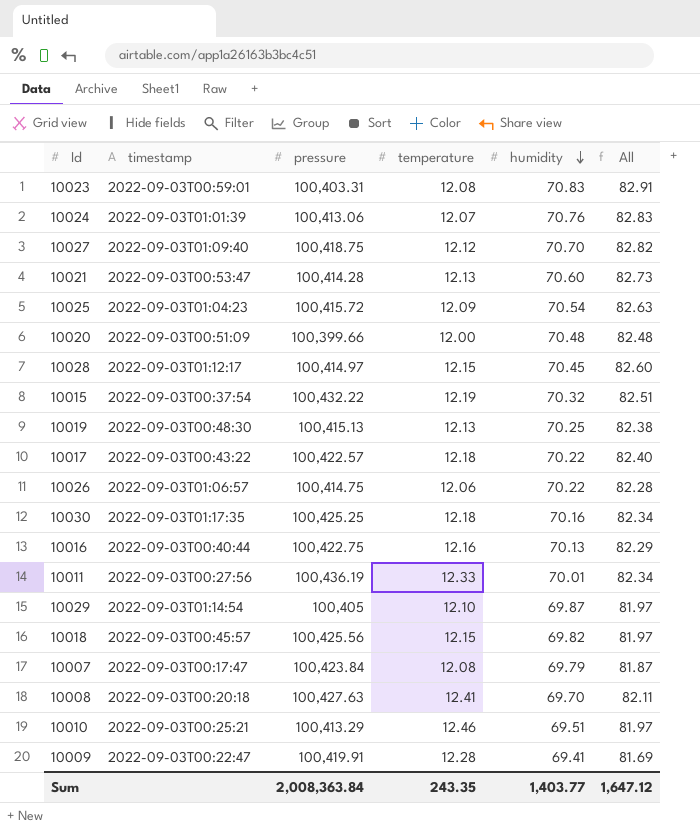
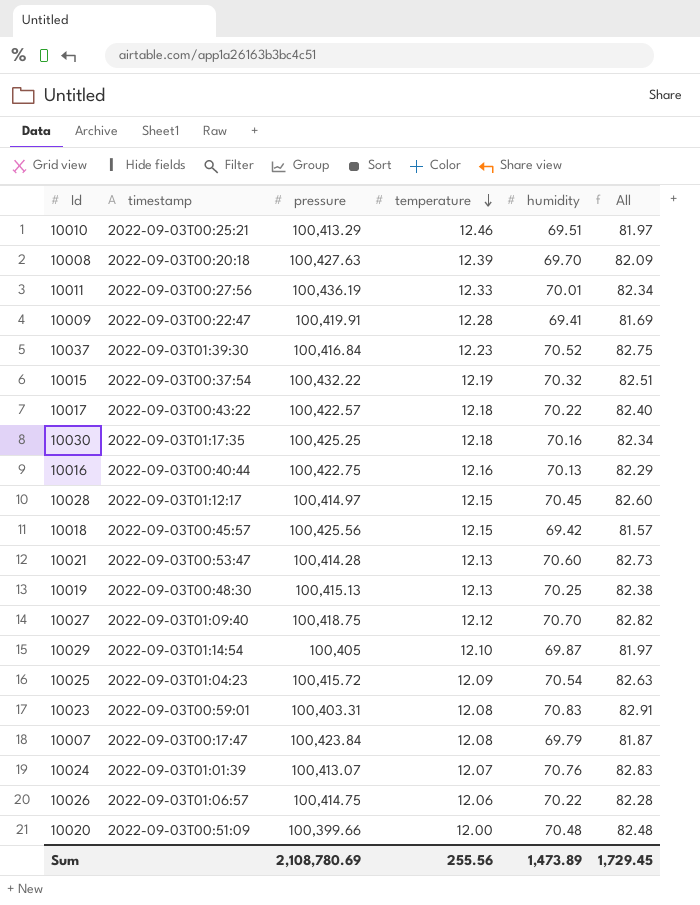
row order: humidity descending -> temperature descending
10008 | temperature: 12.41 -> 12.39
10008 | All: 82.11 -> 82.09
row 10037: none -> 2022-09-03T01:39:30 | 100,416.84 | 12.23 | 70.52 | 82.75
10018 | humidity: 69.82 -> 69.42
10018 | All: 81.97 -> 81.57
10024 | pressure: 100,413.06 -> 100,413.07
Sum | pressure: 2,008,363.84 -> 2,108,780.69
Sum | temperature: 243.35 -> 255.56
Sum | humidity: 1,403.77 -> 1,473.89
Sum | All: 1,647.12 -> 1,729.45

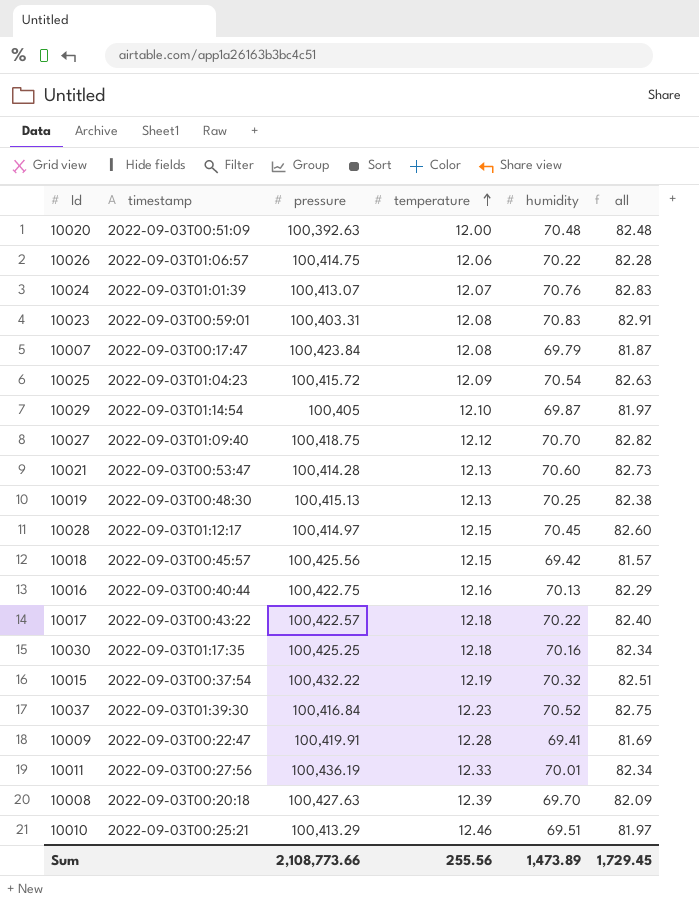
row order: temperature descending -> temperature ascending
column name: All -> all
10020 | pressure: 100,399.66 -> 100,392.63
Sum | pressure: 2,108,780.69 -> 2,108,773.66

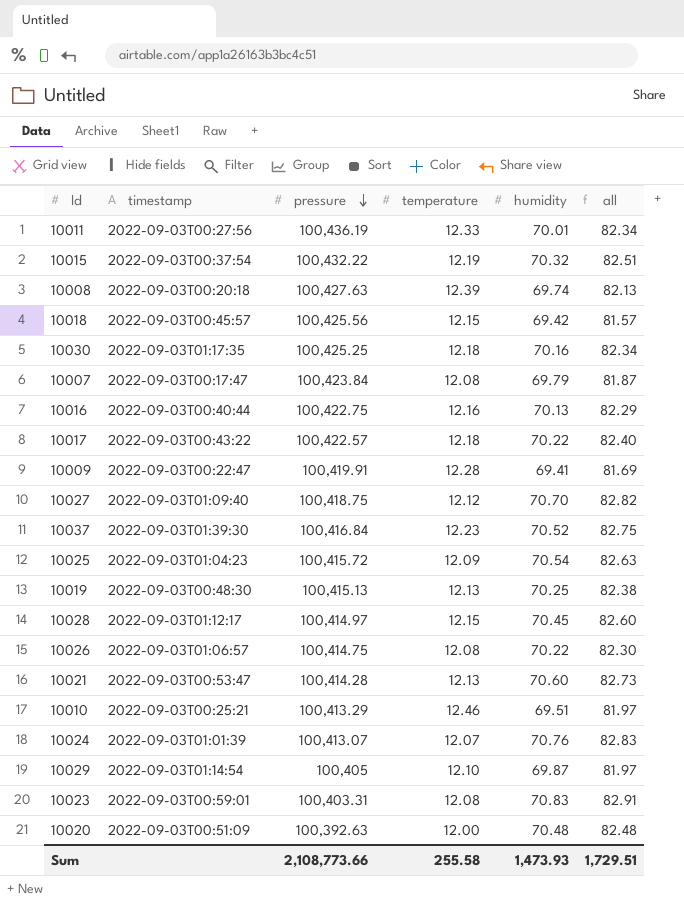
row order: temperature ascending -> pressure descending
10008 | humidity: 69.70 -> 69.74
10008 | all: 82.09 -> 82.13
10026 | temperature: 12.06 -> 12.08
10026 | all: 82.28 -> 82.30
Sum | temperature: 255.56 -> 255.58
Sum | humidity: 1,473.89 -> 1,473.93
Sum | all: 1,729.45 -> 1,729.51

